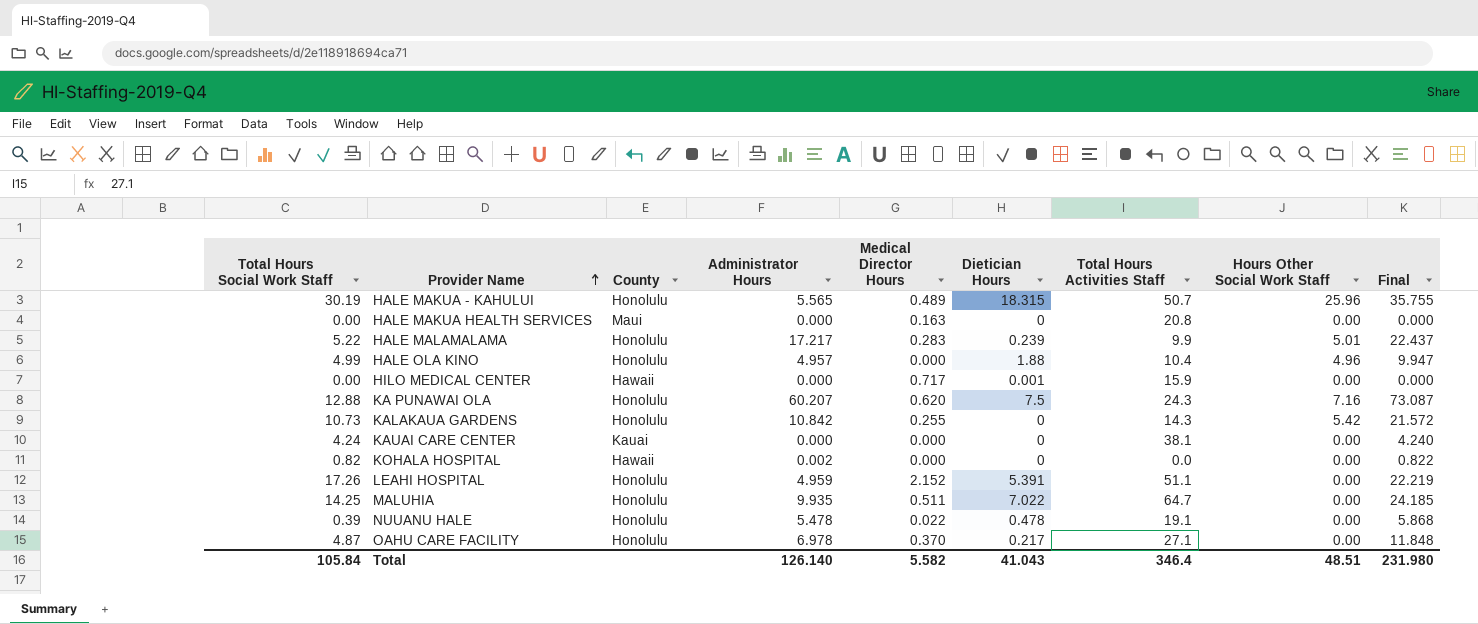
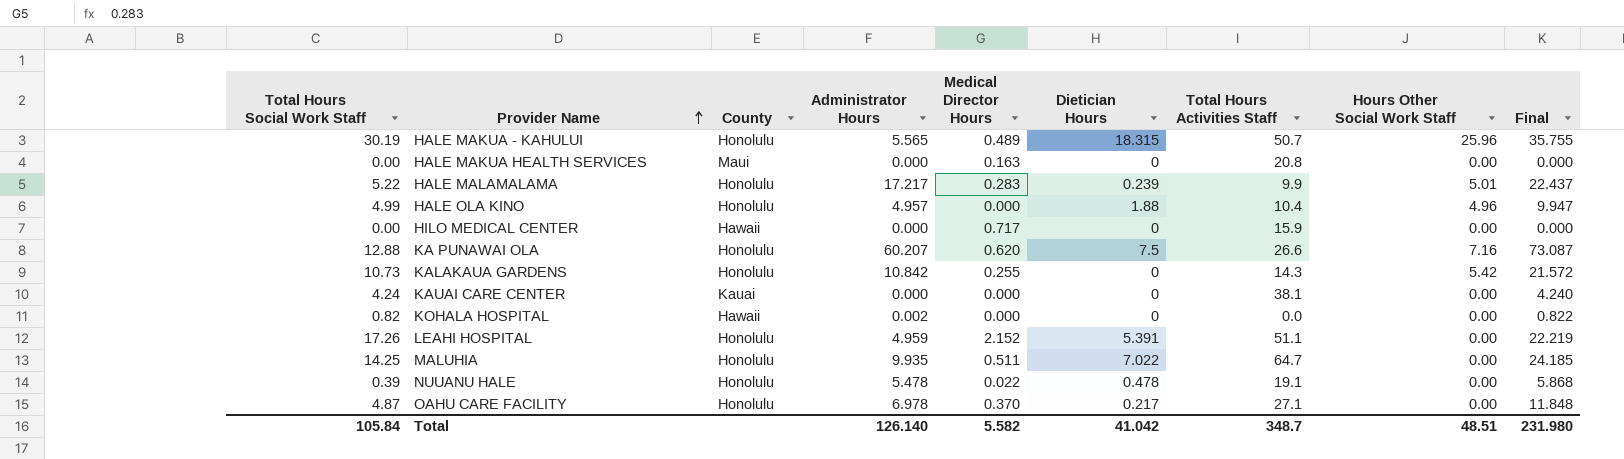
HILO MEDICAL CENTER | Dietician Hours: 0.001 -> 0
KA PUNAWAI OLA | Total Hours Activities Staff: 24.3 -> 26.6
Total | Dietician Hours: 41.043 -> 41.042
Total | Total Hours Activities Staff: 346.4 -> 348.7

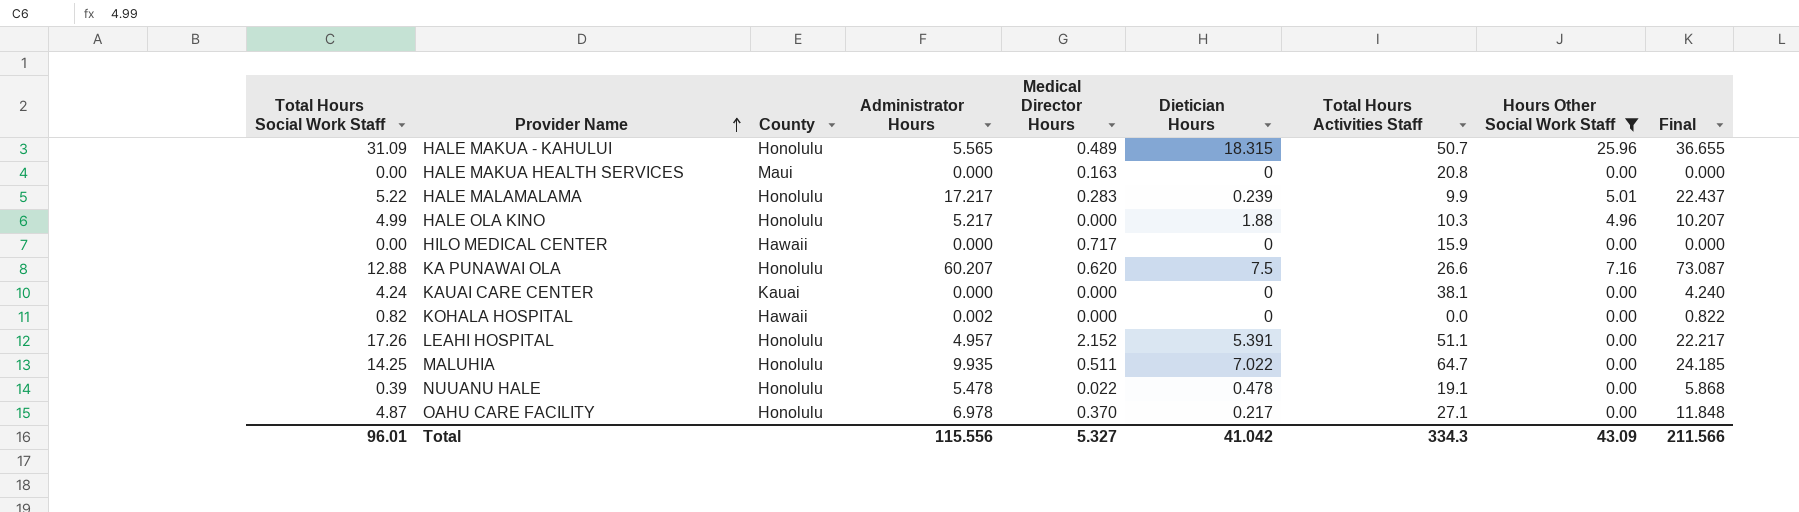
filter: none -> Hours Other Social Work Staff != 5.42
HALE MAKUA - KAHULUI | Total Hours Social Work Staff: 30.19 -> 31.09
HALE MAKUA - KAHULUI | Final: 35.755 -> 36.655
HALE OLA KINO | Administrator Hours: 4.957 -> 5.217
HALE OLA KINO | Total Hours Activities Staff: 10.4 -> 10.3
HALE OLA KINO | Final: 9.947 -> 10.207
LEAHI HOSPITAL | Administrator Hours: 4.959 -> 4.957
LEAHI HOSPITAL | Final: 22.219 -> 22.217
Total | Total Hours Social Work Staff: 105.84 -> 96.01
Total | Administrator Hours: 126.140 -> 115.556
Total | Medical Director Hours: 5.582 -> 5.327
Total | Total Hours Activities Staff: 348.7 -> 334.3
Total | Hours Other Social Work Staff: 48.51 -> 43.09
Total | Final: 231.980 -> 211.566

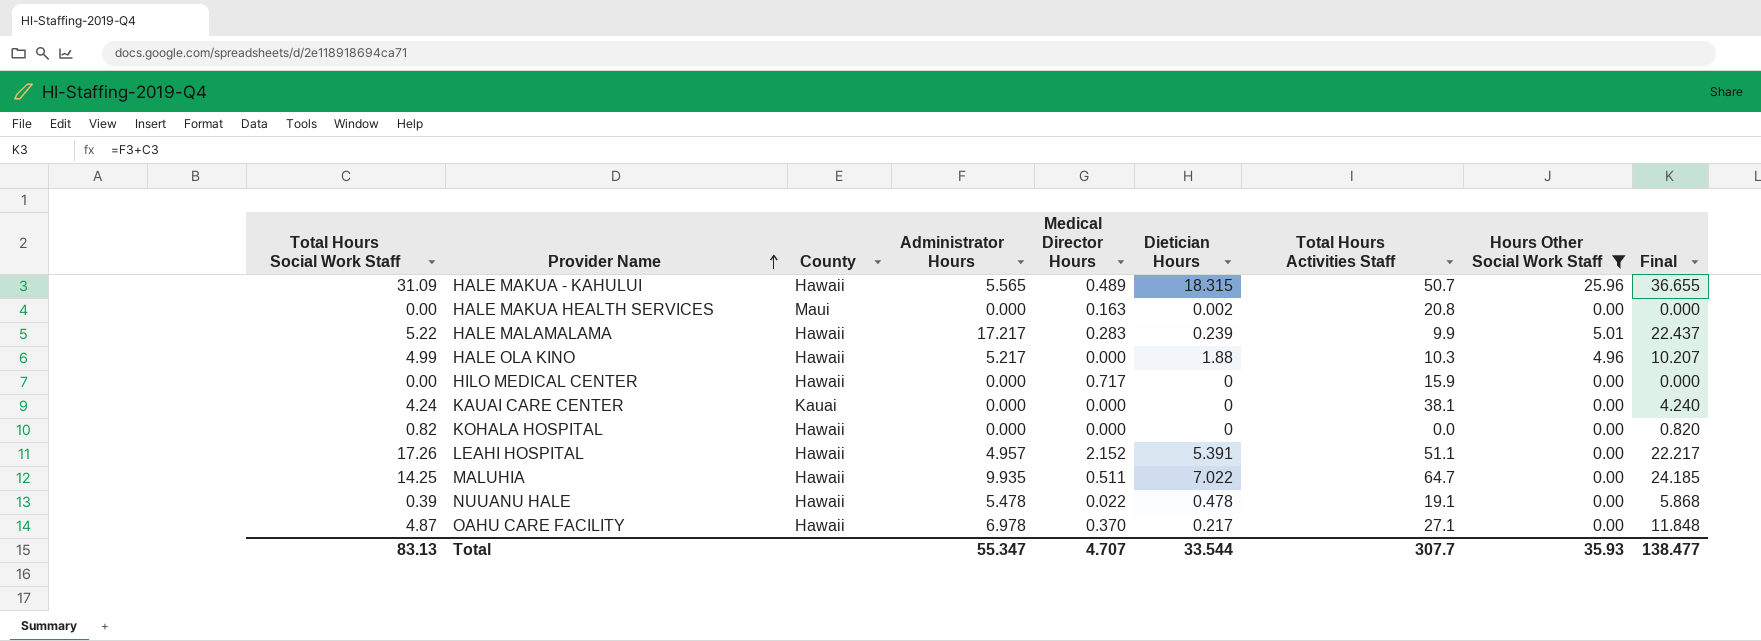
row KA PUNAWAI OLA: 12.88 | Honolulu | 60.207 | 0.620 | 7.5 | 26.6 | 7.16 | 73.087 -> none
HALE MAKUA - KAHULUI | County: Honolulu -> Hawaii
HALE MAKUA HEALTH SERVICES | Dietician Hours: 0 -> 0.002
HALE MALAMALAMA | County: Honolulu -> Hawaii
HALE OLA KINO | County: Honolulu -> Hawaii
KOHALA HOSPITAL | Administrator Hours: 0.002 -> 0.000
KOHALA HOSPITAL | Final: 0.822 -> 0.820
LEAHI HOSPITAL | County: Honolulu -> Hawaii
MALUHIA | County: Honolulu -> Hawaii
NUUANU HALE | County: Honolulu -> Hawaii
OAHU CARE FACILITY | County: Honolulu -> Hawaii
Total | Total Hours Social Work Staff: 96.01 -> 83.13
Total | Administrator Hours: 115.556 -> 55.347
Total | Medical Director Hours: 5.327 -> 4.707
Total | Dietician Hours: 41.042 -> 33.544
Total | Total Hours Activities Staff: 334.3 -> 307.7
Total | Hours Other Social Work Staff: 43.09 -> 35.93
Total | Final: 211.566 -> 138.477

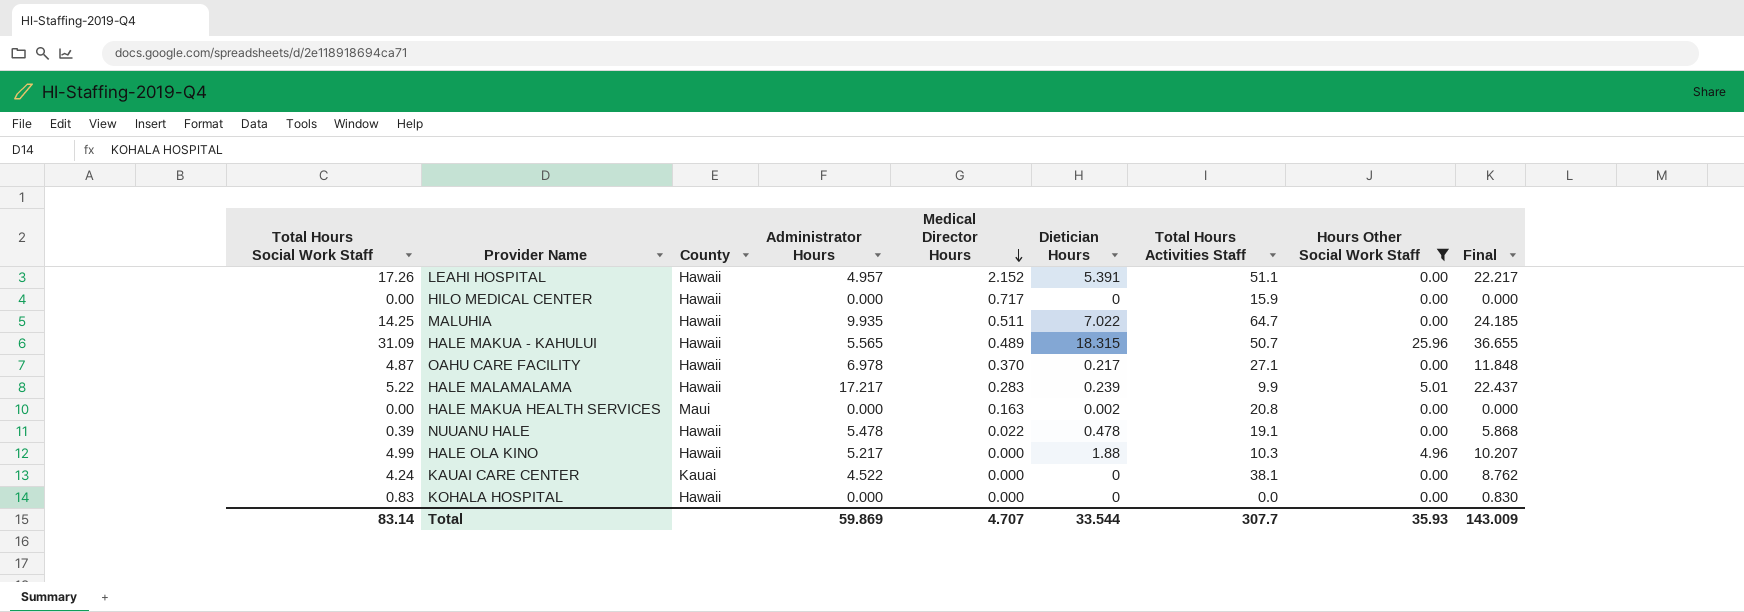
row order: Provider Name ascending -> Medical Director Hours descending
KAUAI CARE CENTER | Administrator Hours: 0.000 -> 4.522
KAUAI CARE CENTER | Final: 4.240 -> 8.762
KOHALA HOSPITAL | Total Hours Social Work Staff: 0.82 -> 0.83
KOHALA HOSPITAL | Final: 0.820 -> 0.830
Total | Total Hours Social Work Staff: 83.13 -> 83.14
Total | Administrator Hours: 55.347 -> 59.869
Total | Final: 138.477 -> 143.009

